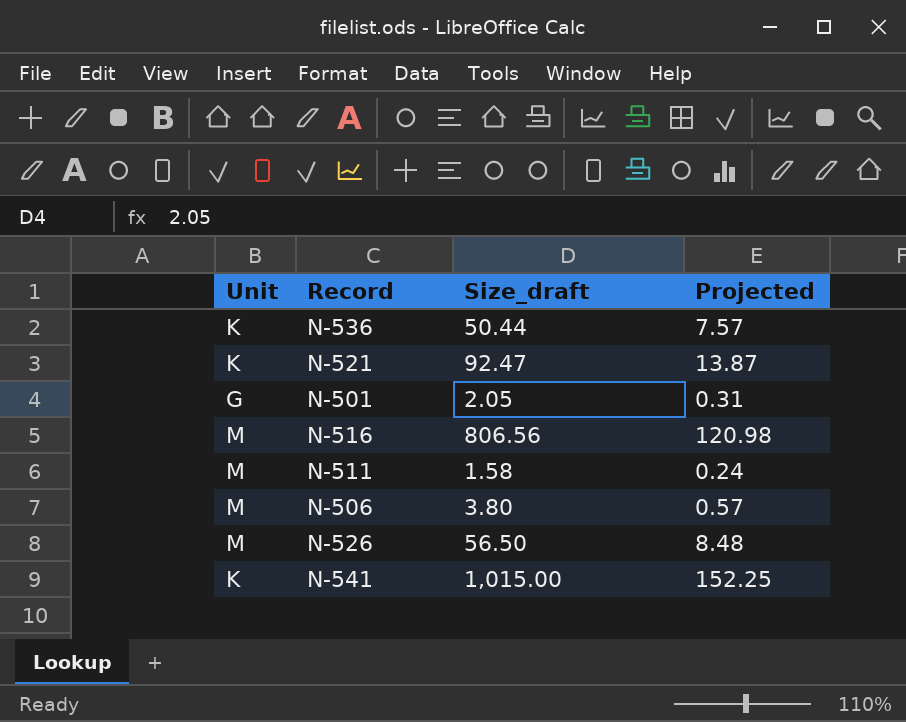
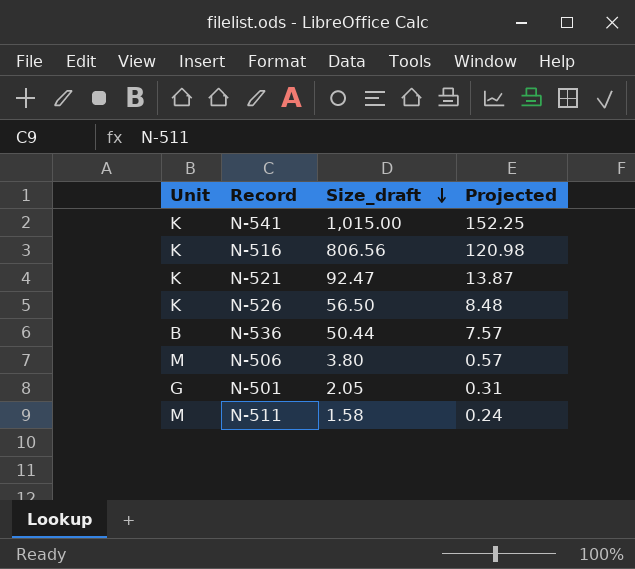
row order: none -> Size_draft descending
N-516 | Unit: M -> K
N-526 | Unit: M -> K
N-536 | Unit: K -> B

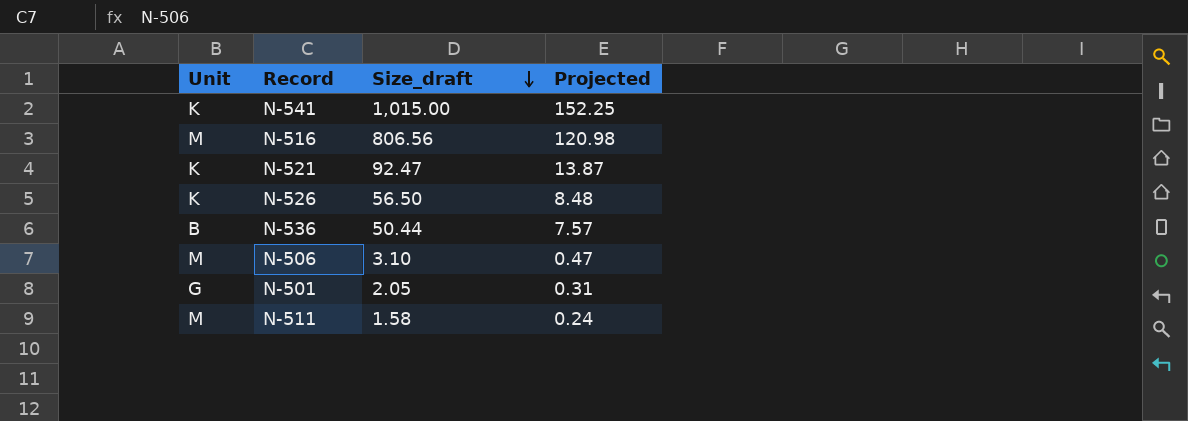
N-516 | Unit: K -> M
N-506 | Size_draft: 3.80 -> 3.10
N-506 | Projected: 0.57 -> 0.47

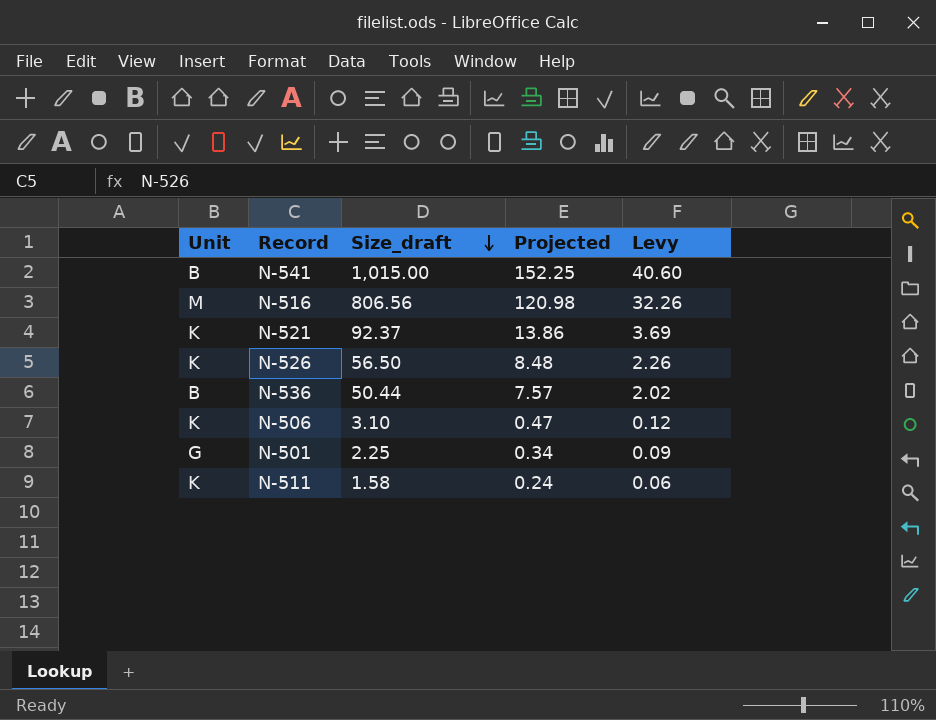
column Levy | formula: none -> [Size_draft] * 0.04
N-541 | Unit: K -> B
N-521 | Size_draft: 92.47 -> 92.37
N-521 | Projected: 13.87 -> 13.86
N-506 | Unit: M -> K
N-501 | Size_draft: 2.05 -> 2.25
N-501 | Projected: 0.31 -> 0.34
N-511 | Unit: M -> K

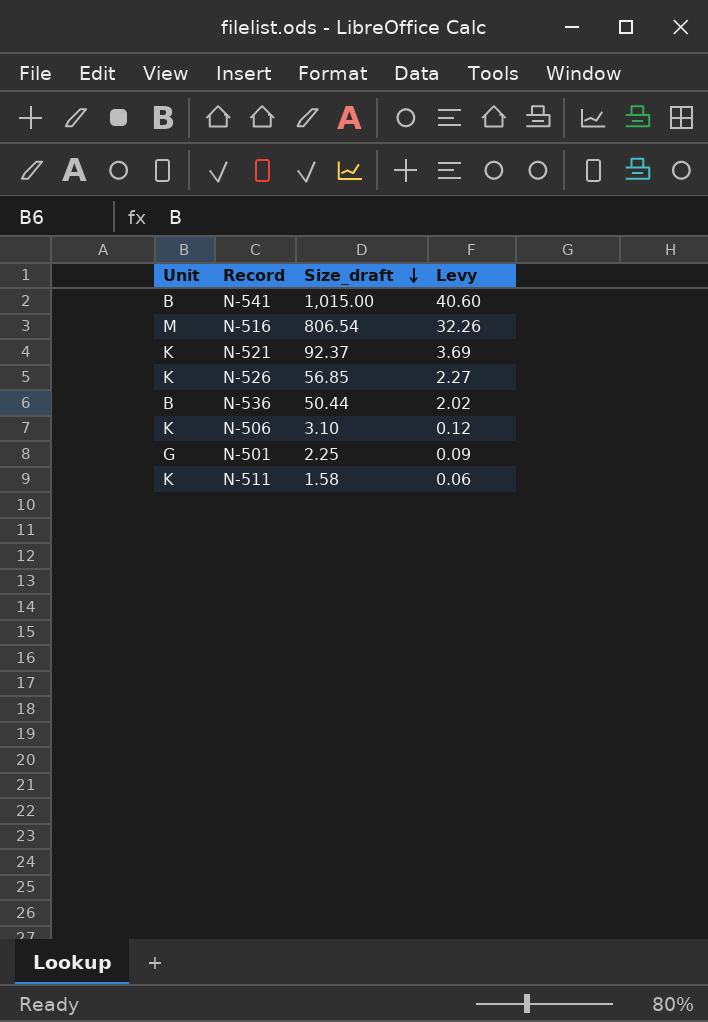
column Projected | formula: [Size_draft] * 0.15 -> none
N-516 | Size_draft: 806.56 -> 806.54
N-526 | Size_draft: 56.50 -> 56.85
N-526 | Levy: 2.26 -> 2.27

